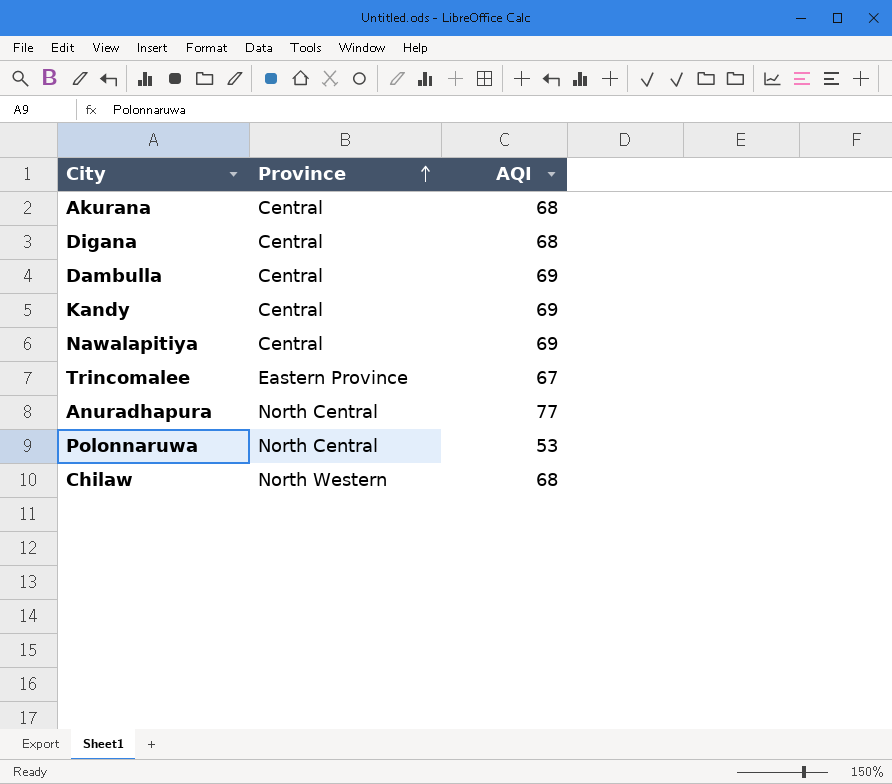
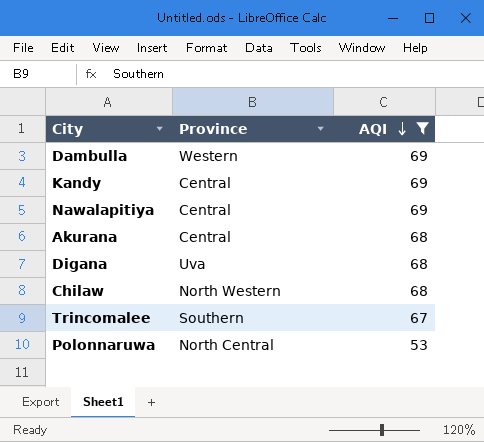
filter: none -> AQI != 77
row order: Province ascending -> AQI descending
Dambulla | Province: Central -> Western
Digana | Province: Central -> Uva
Trincomalee | Province: Eastern Province -> Southern

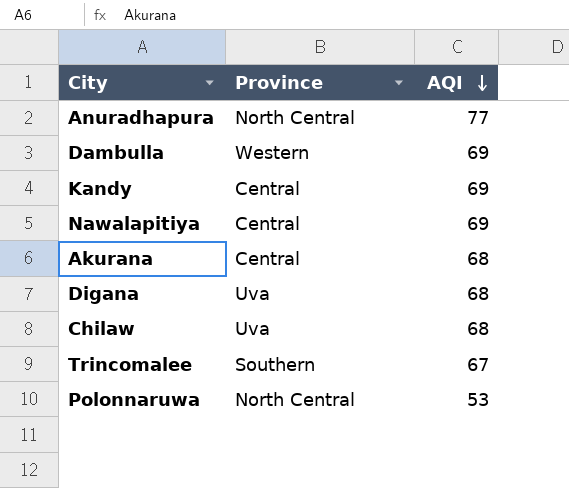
filter: AQI != 77 -> none
Chilaw | Province: North Western -> Uva

